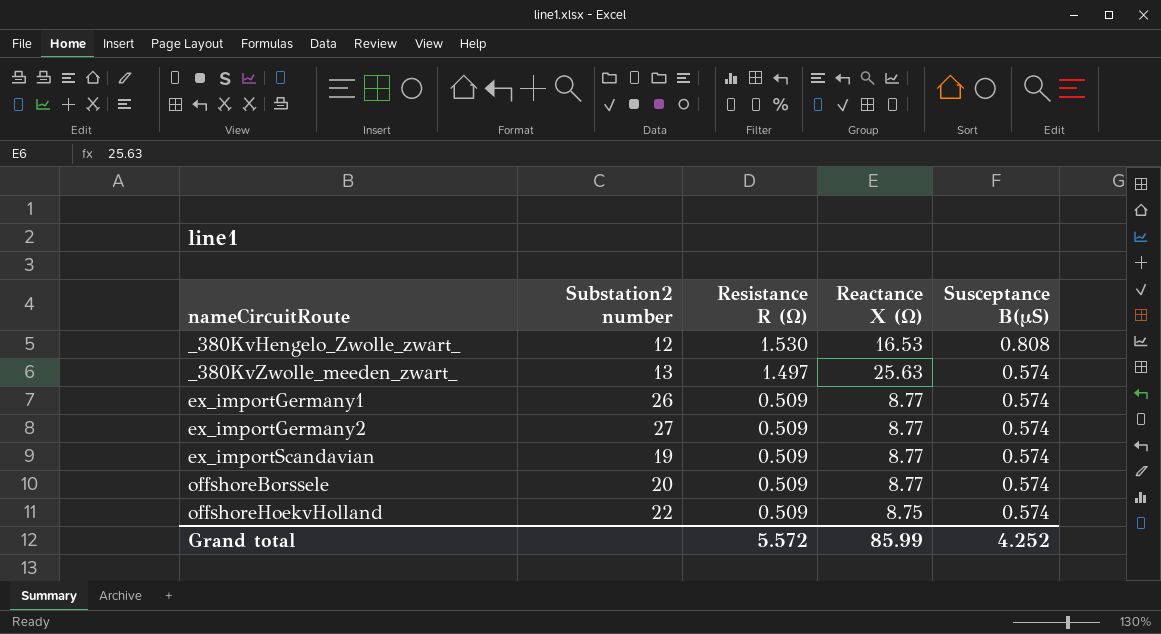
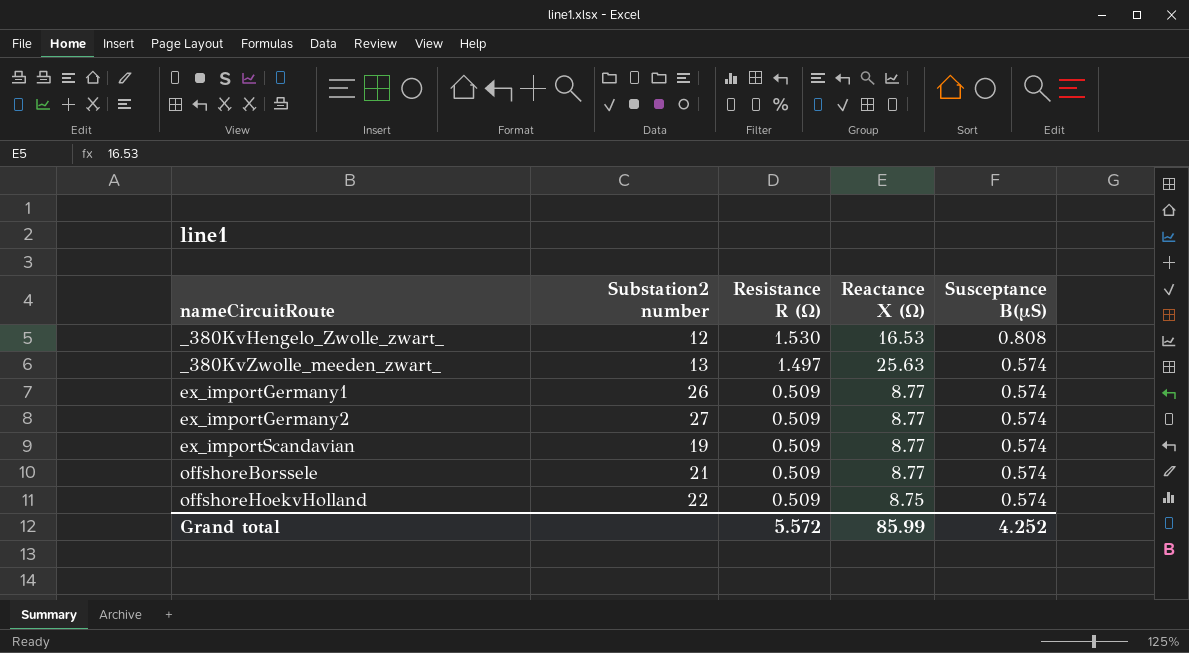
offshoreBorssele | Substation2 number: 20 -> 21

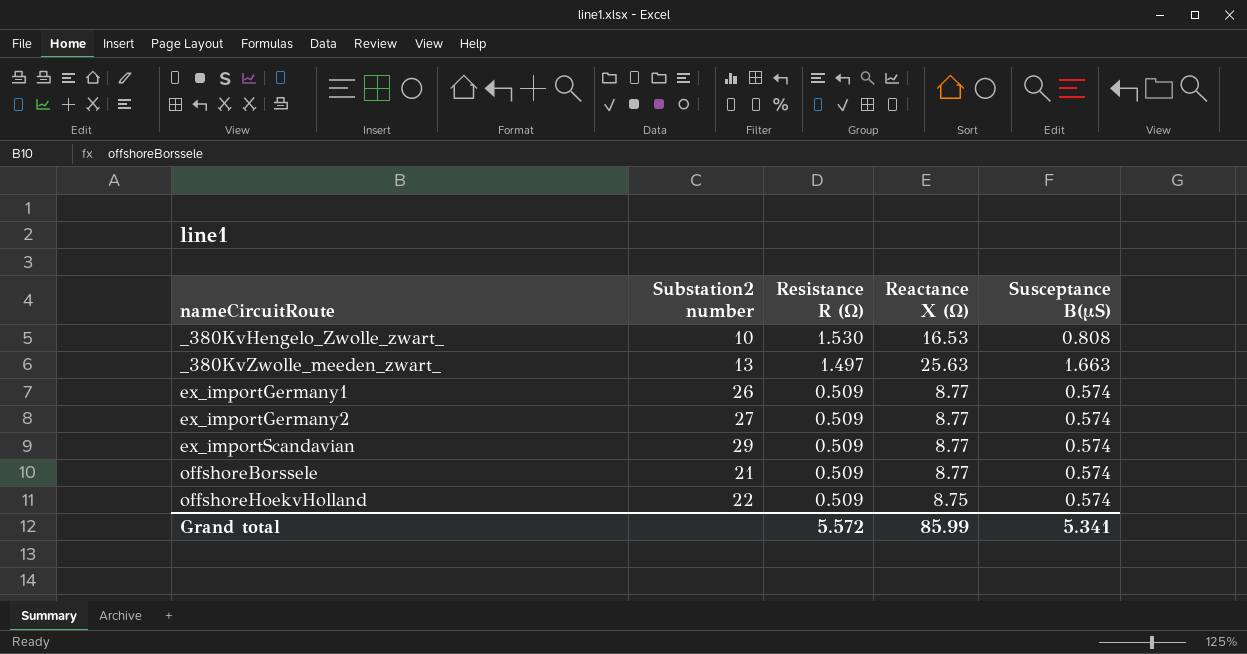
_380KvHengelo_Zwolle_zwart_ | Substation2 number: 12 -> 10
_380KvZwolle_meeden_zwart_ | Susceptance B(μS): 0.574 -> 1.663
ex_importScandavian | Substation2 number: 19 -> 29
Grand total | Susceptance B(μS): 4.252 -> 5.341

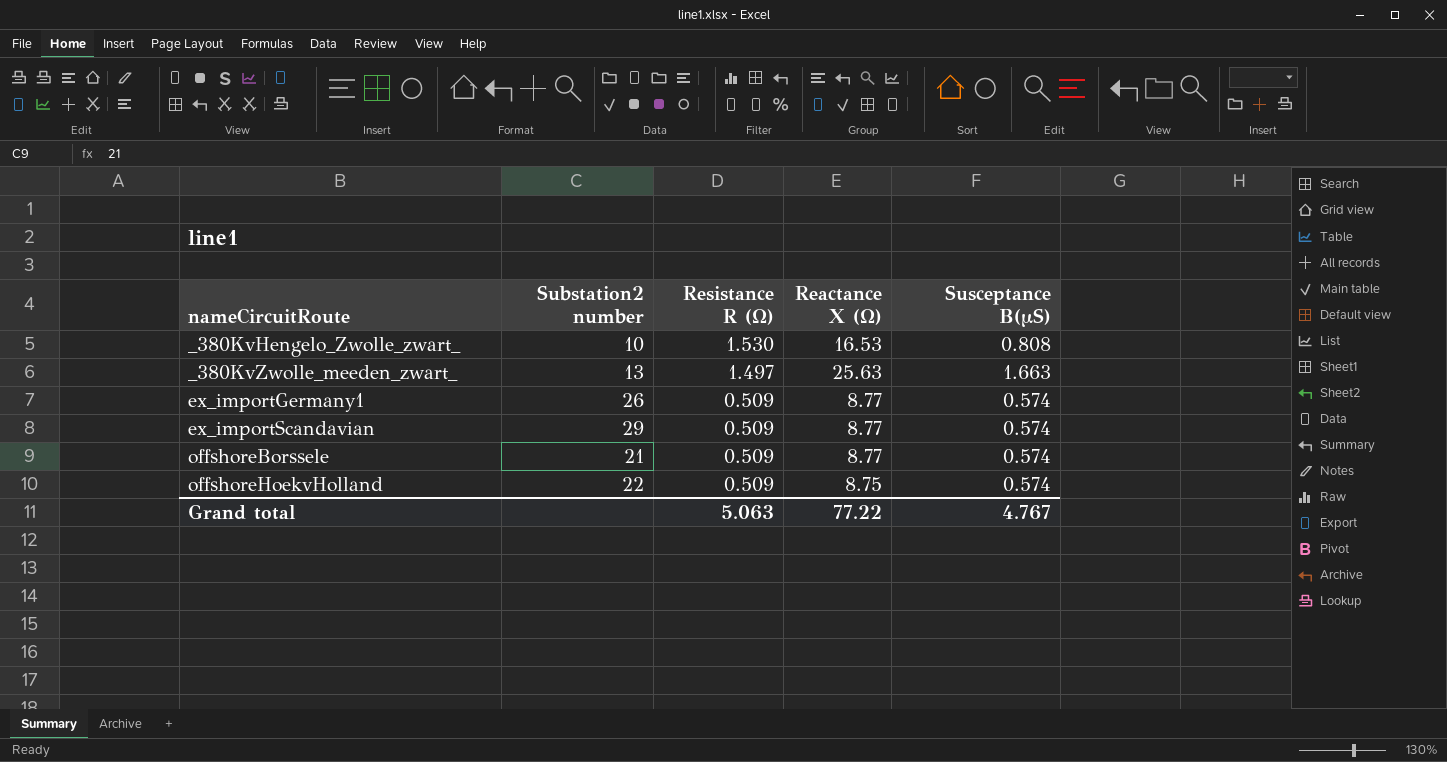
row ex_importGermany2: 27 | 0.509 | 8.77 | 0.574 -> none
Grand total | Resistance R (Ω): 5.572 -> 5.063
Grand total | Reactance X (Ω): 85.99 -> 77.22
Grand total | Susceptance B(μS): 5.341 -> 4.767

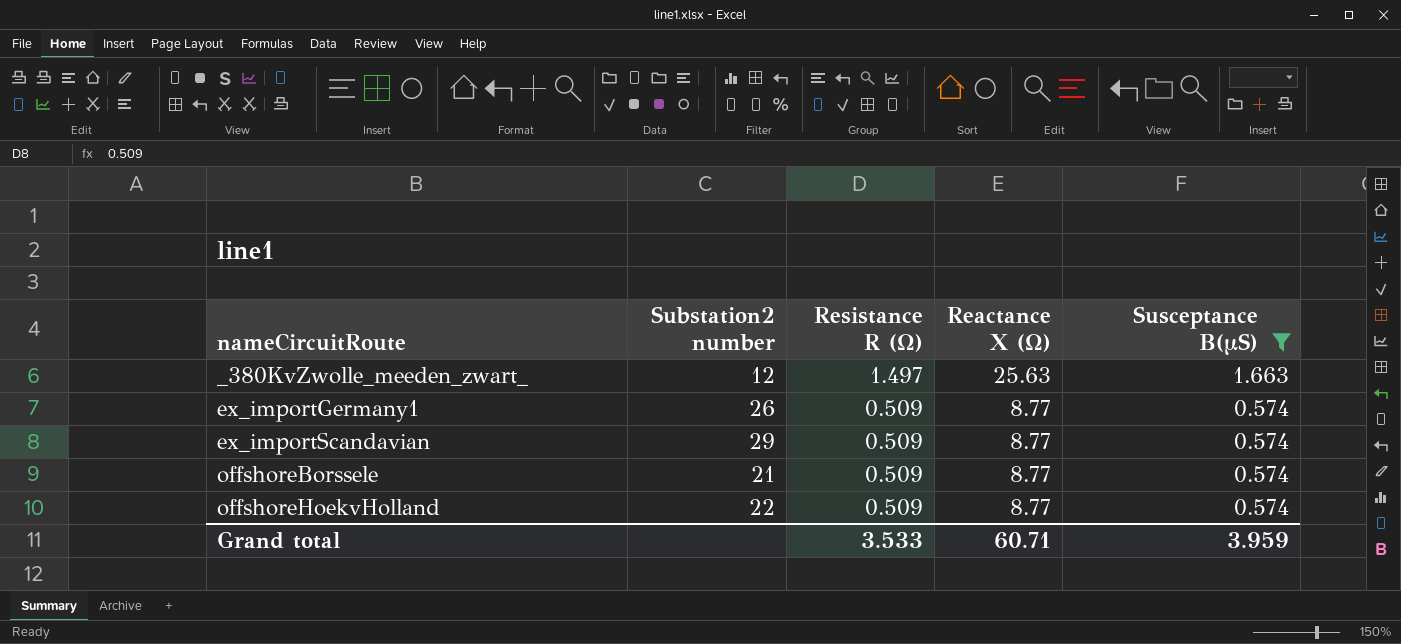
filter: none -> Susceptance B(μS) != 0.808
_380KvZwolle_meeden_zwart_ | Substation2 number: 13 -> 12
offshoreHoekvHolland | Reactance X (Ω): 8.75 -> 8.77
Grand total | Resistance R (Ω): 5.063 -> 3.533
Grand total | Reactance X (Ω): 77.22 -> 60.71
Grand total | Susceptance B(μS): 4.767 -> 3.959

